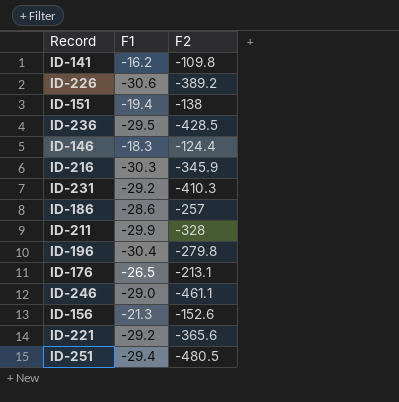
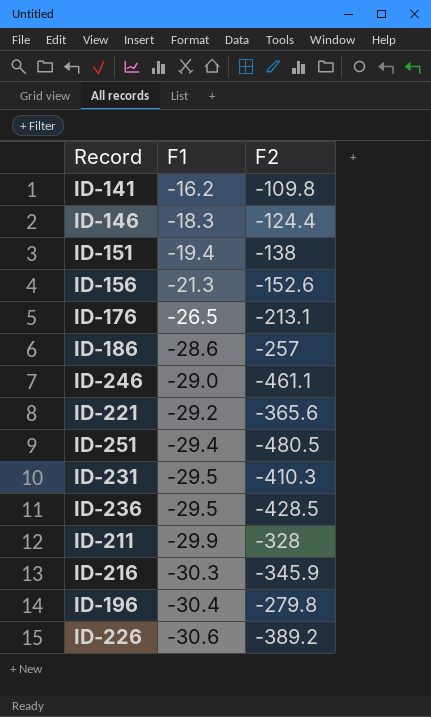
row order: none -> F1 descending
ID-231 | F1: -29.2 -> -29.5

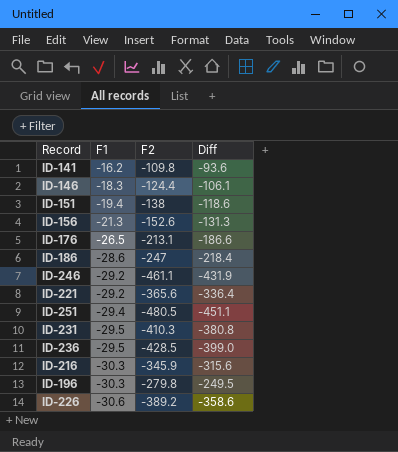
column Diff | formula: none -> [F2] - [F1]
row ID-211: -29.9 | -328 -> none
ID-186 | F2: -257 -> -247
ID-246 | F1: -29.0 -> -29.2
ID-196 | F1: -30.4 -> -30.3

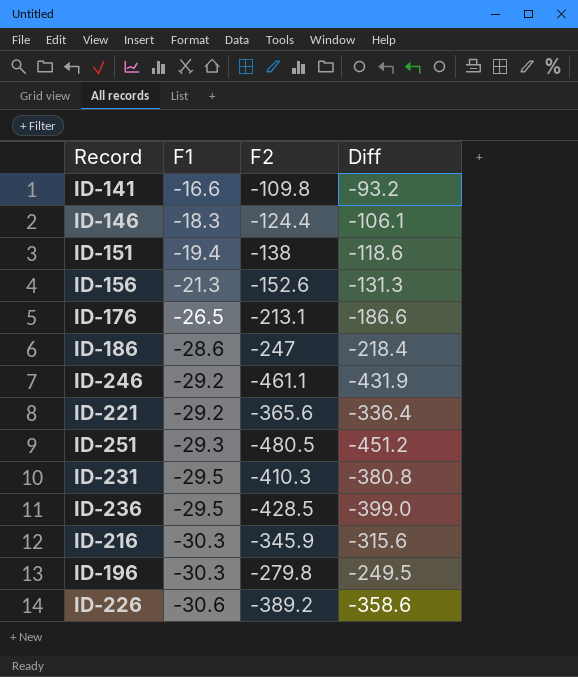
ID-141 | F1: -16.2 -> -16.6
ID-141 | Diff: -93.6 -> -93.2
ID-251 | F1: -29.4 -> -29.3
ID-251 | Diff: -451.1 -> -451.2

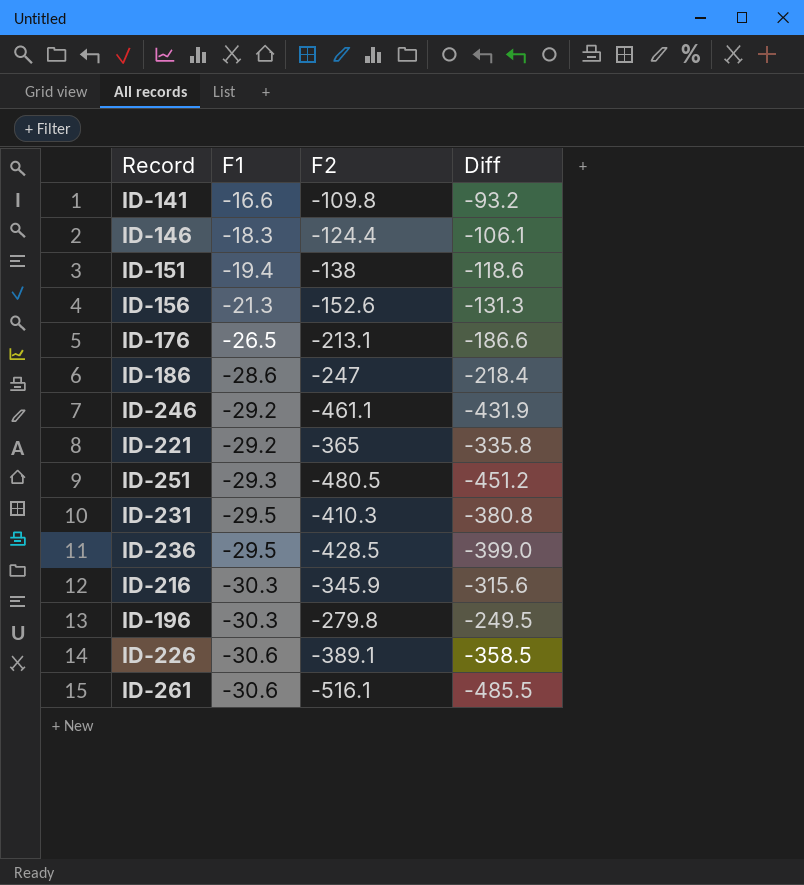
ID-221 | F2: -365.6 -> -365
ID-221 | Diff: -336.4 -> -335.8
ID-226 | F2: -389.2 -> -389.1
ID-226 | Diff: -358.6 -> -358.5
row ID-261: none -> -30.6 | -516.1 | -485.5

